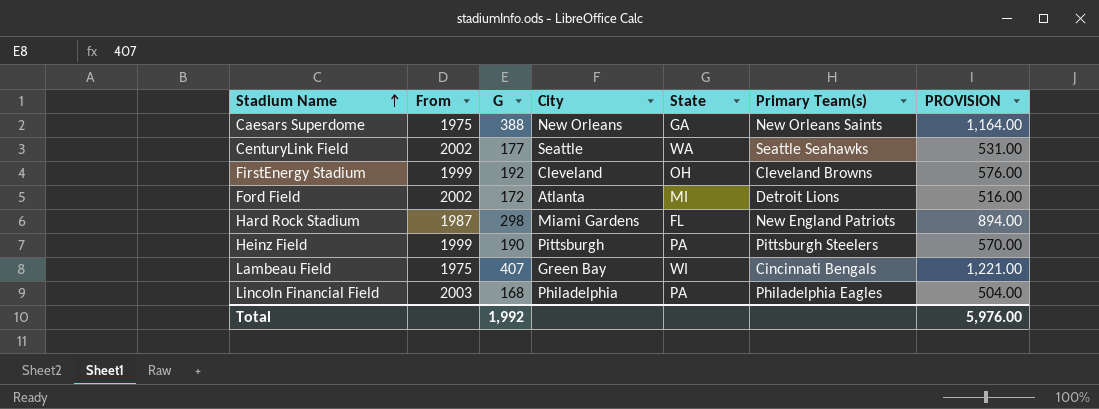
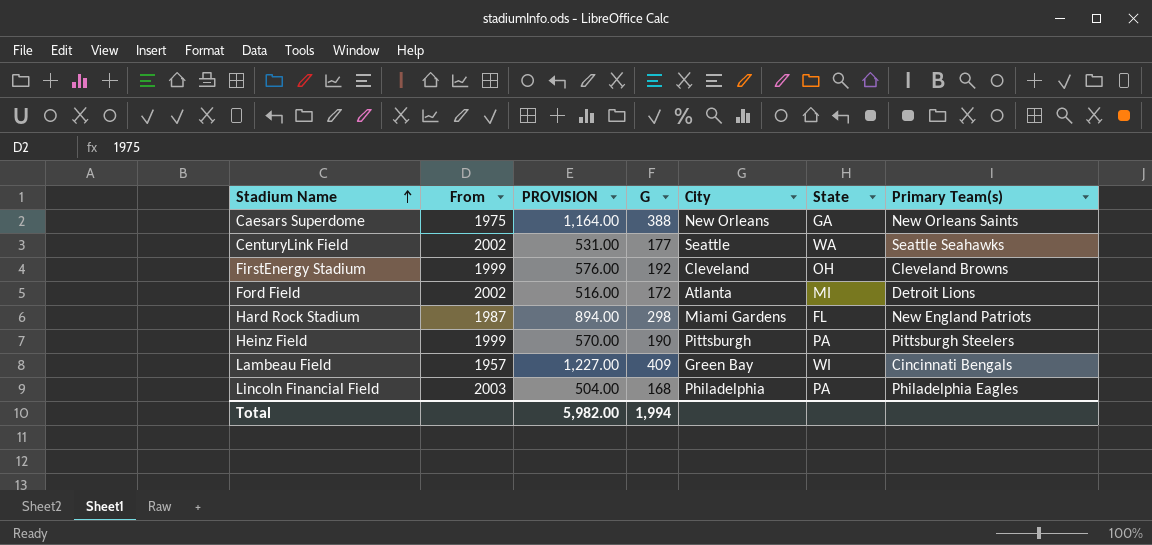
column PROVISION | position: 7 -> 3
Lambeau Field | From: 1975 -> 1957
Lambeau Field | PROVISION: 1,221.00 -> 1,227.00
Lambeau Field | G: 407 -> 409
Total | PROVISION: 5,976.00 -> 5,982.00
Total | G: 1,992 -> 1,994

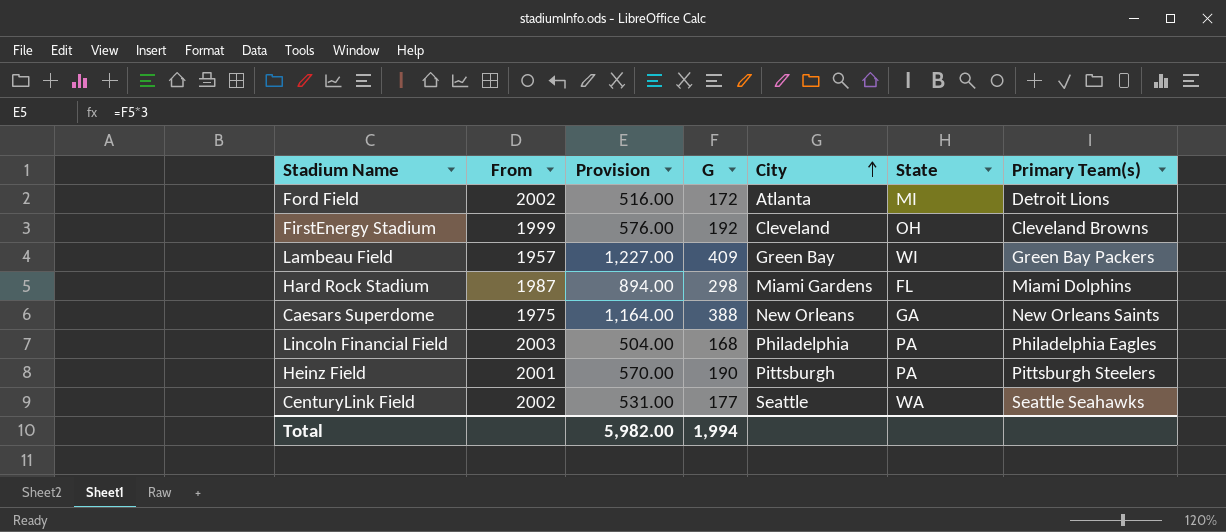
row order: Stadium Name ascending -> City ascending
column name: PROVISION -> Provision
Lambeau Field | Primary Team(s): Cincinnati Bengals -> Green Bay Packers
Hard Rock Stadium | Primary Team(s): New England Patriots -> Miami Dolphins
Heinz Field | From: 1999 -> 2001

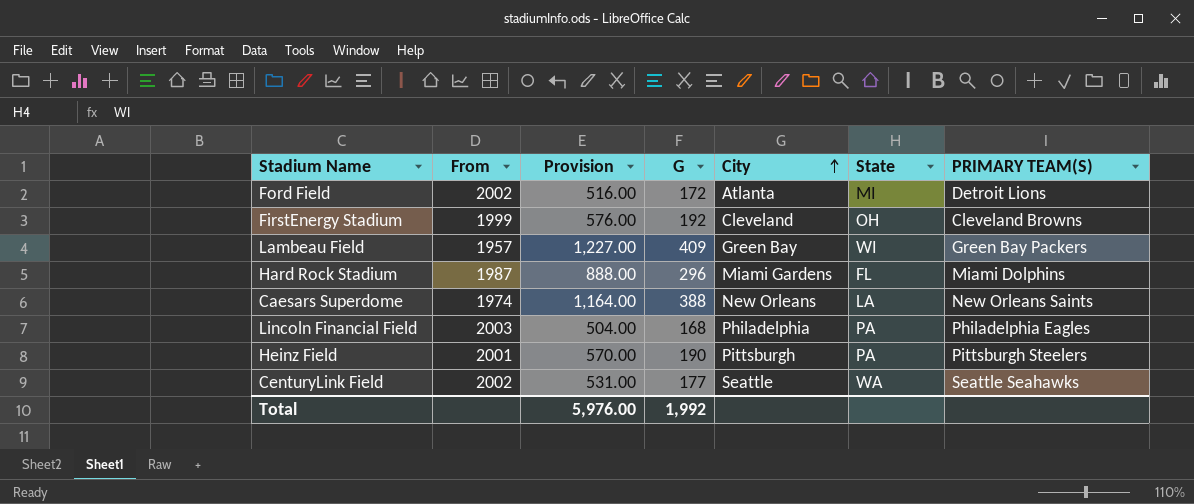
column name: Primary Team(s) -> PRIMARY TEAM(S)
Hard Rock Stadium | Provision: 894.00 -> 888.00
Hard Rock Stadium | G: 298 -> 296
Caesars Superdome | From: 1975 -> 1974
Caesars Superdome | State: GA -> LA
Total | Provision: 5,982.00 -> 5,976.00
Total | G: 1,994 -> 1,992

